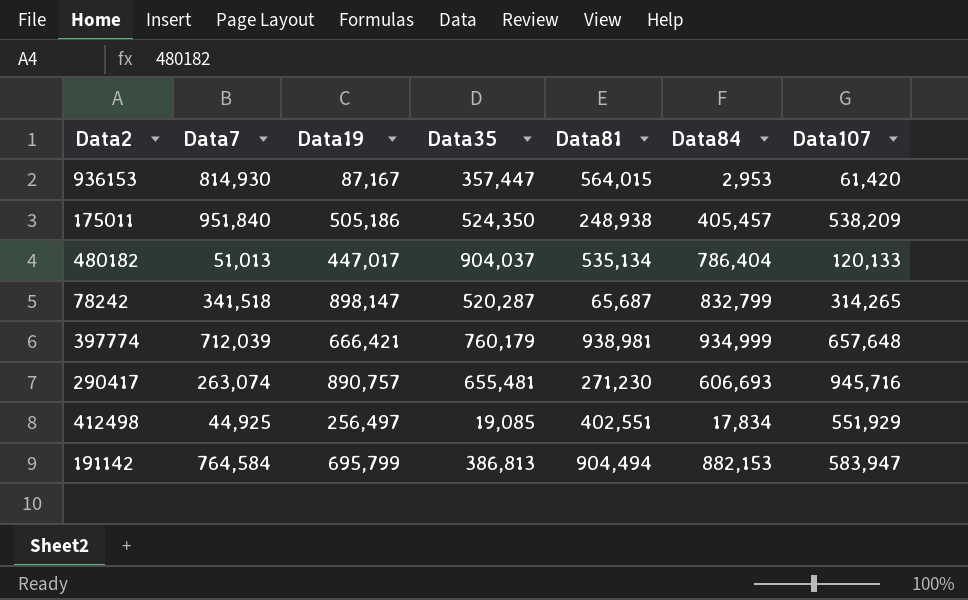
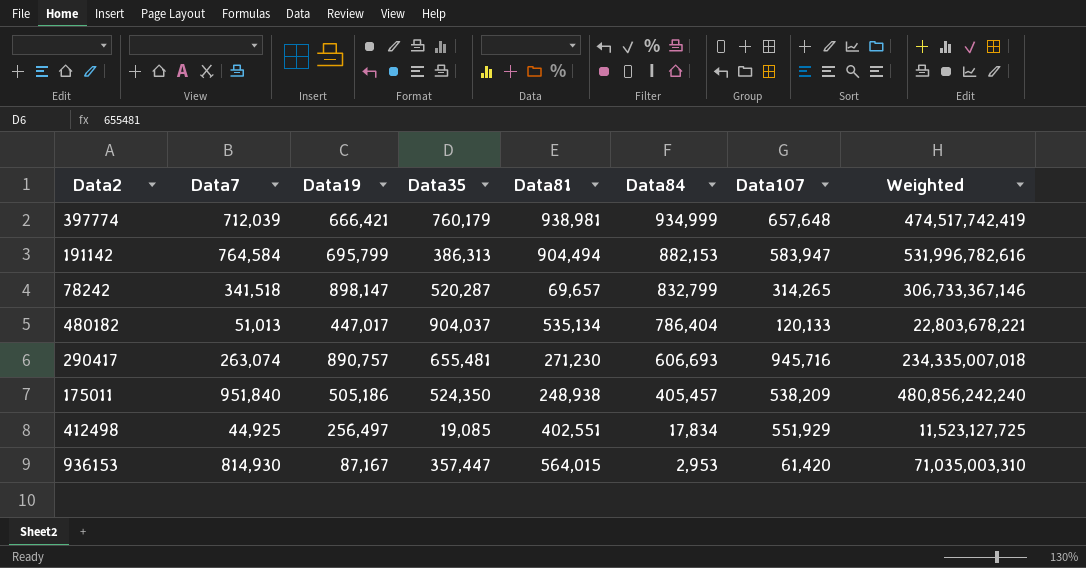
row order: none -> Data84 descending
column Weighted | formula: none -> [Data7] * [Data19]
191142 | Data35: 386,813 -> 386,313
78242 | Data81: 65,687 -> 69,657

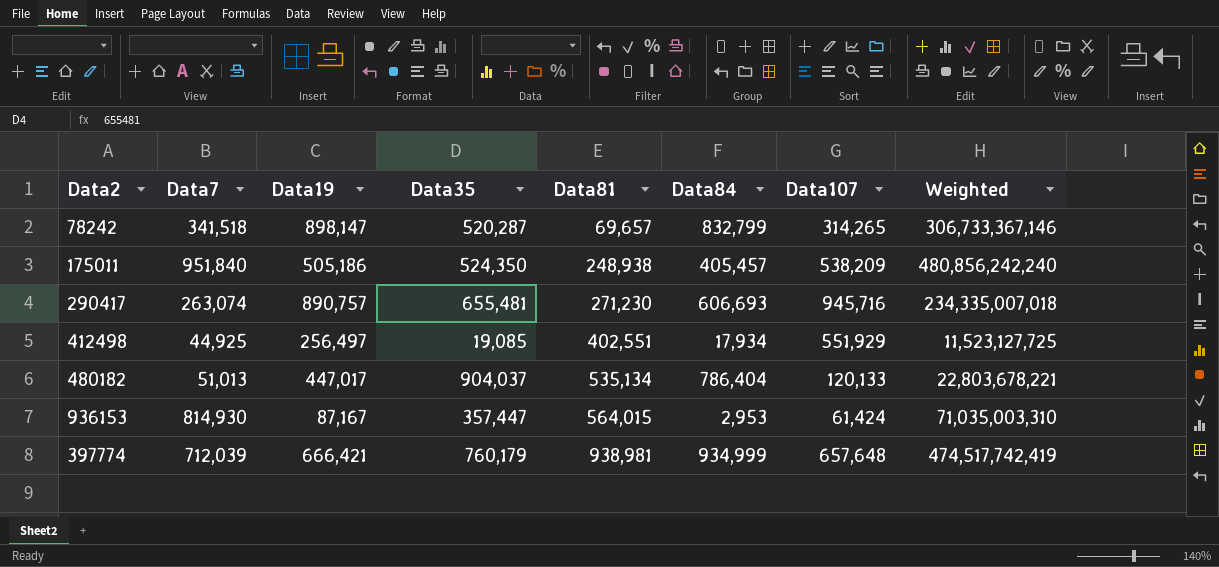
row order: Data84 descending -> Data81 ascending
row 191142: 764,584 | 695,799 | 386,313 | 904,494 | 882,153 | 583,947 | 531,996,782,616 -> none
412498 | Data84: 17,834 -> 17,934
936153 | Data107: 61,420 -> 61,424

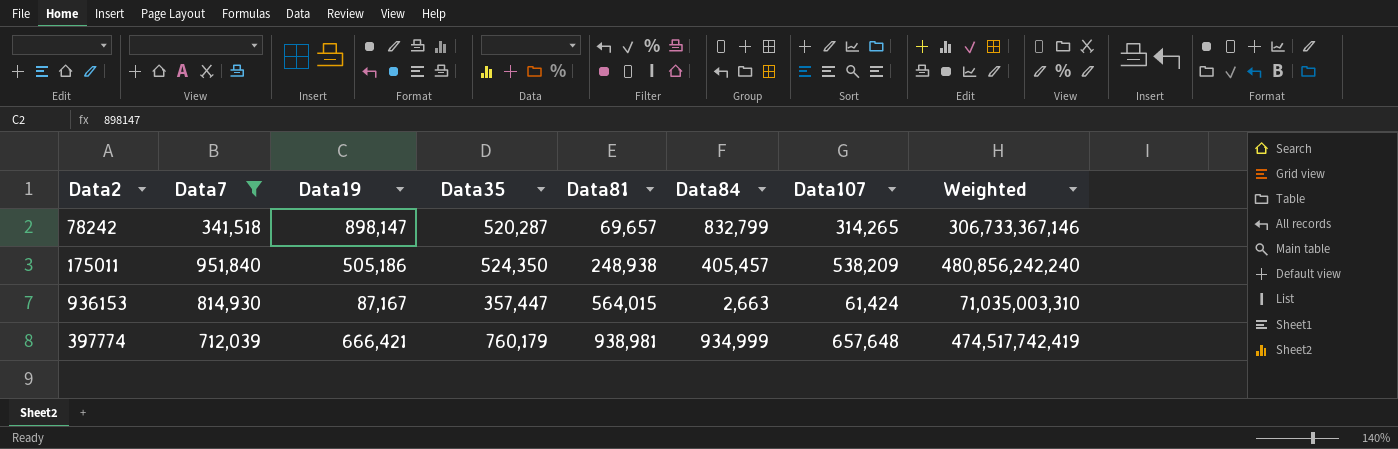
filter: none -> Data7 >= 341,518
936153 | Data84: 2,953 -> 2,663

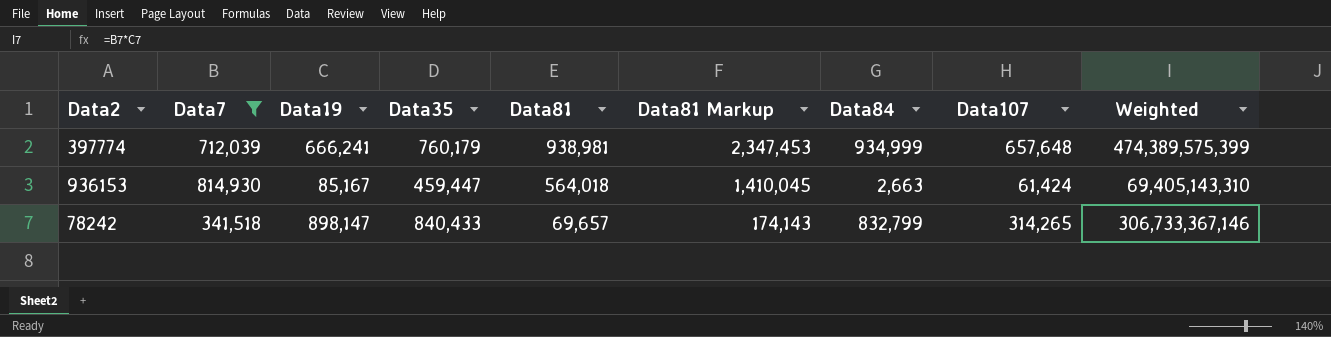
row order: Data81 ascending -> Data81 descending
column Data81 Markup | formula: none -> [Data81] * 2.5
row 175011: 951,840 | 505,186 | 524,350 | 248,938 | 405,457 | 538,209 | 480,856,242,240 -> none
397774 | Data19: 666,421 -> 666,241
397774 | Weighted: 474,517,742,419 -> 474,389,575,399
936153 | Data19: 87,167 -> 85,167
936153 | Data35: 357,447 -> 459,447
936153 | Data81: 564,015 -> 564,018
936153 | Weighted: 71,035,003,310 -> 69,405,143,310
78242 | Data35: 520,287 -> 840,433

